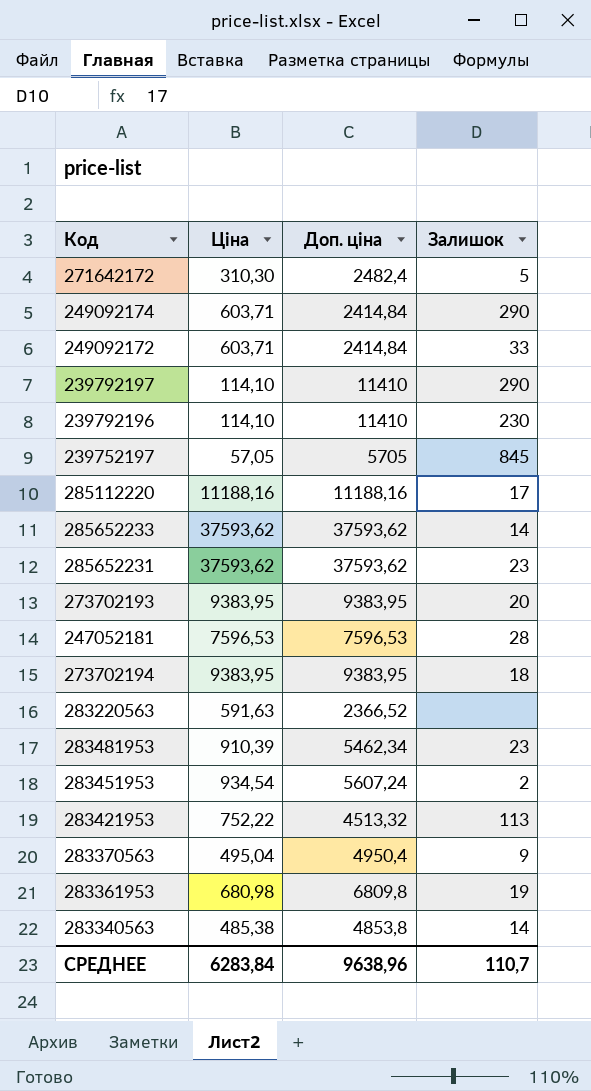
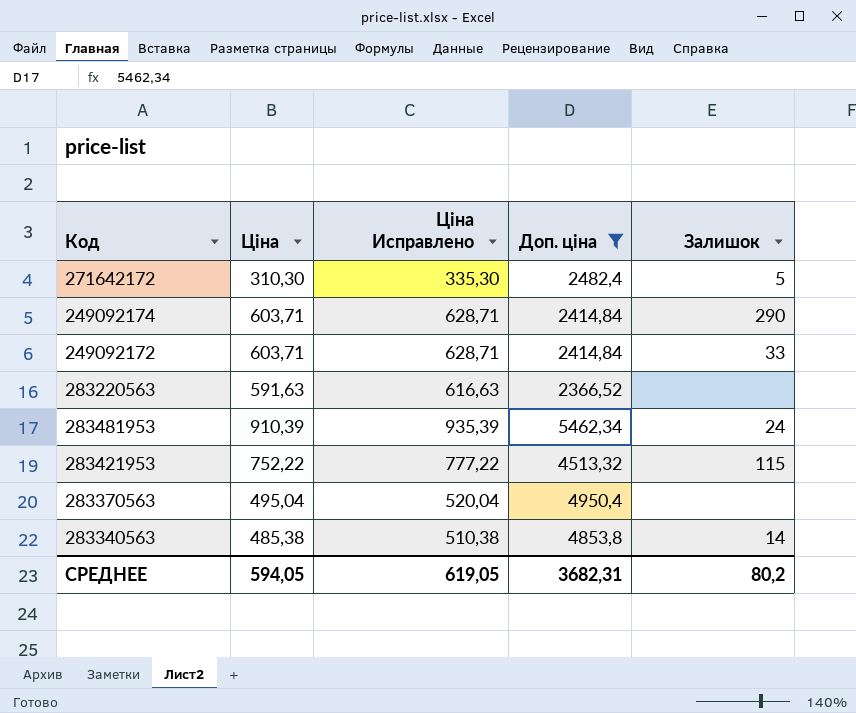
filter: none -> Доп. ціна <= 5462,34
column Ціна Исправлено | formula: none -> [Ціна] + 25
283481953 | Залишок: 23 -> 24
283421953 | Залишок: 113 -> 115
283370563 | Залишок: 9 -> none
СРЕДНЕЕ | Ціна: 6283,84 -> 594,05
СРЕДНЕЕ | Доп. ціна: 9638,96 -> 3682,31
СРЕДНЕЕ | Залишок: 110,7 -> 80,2

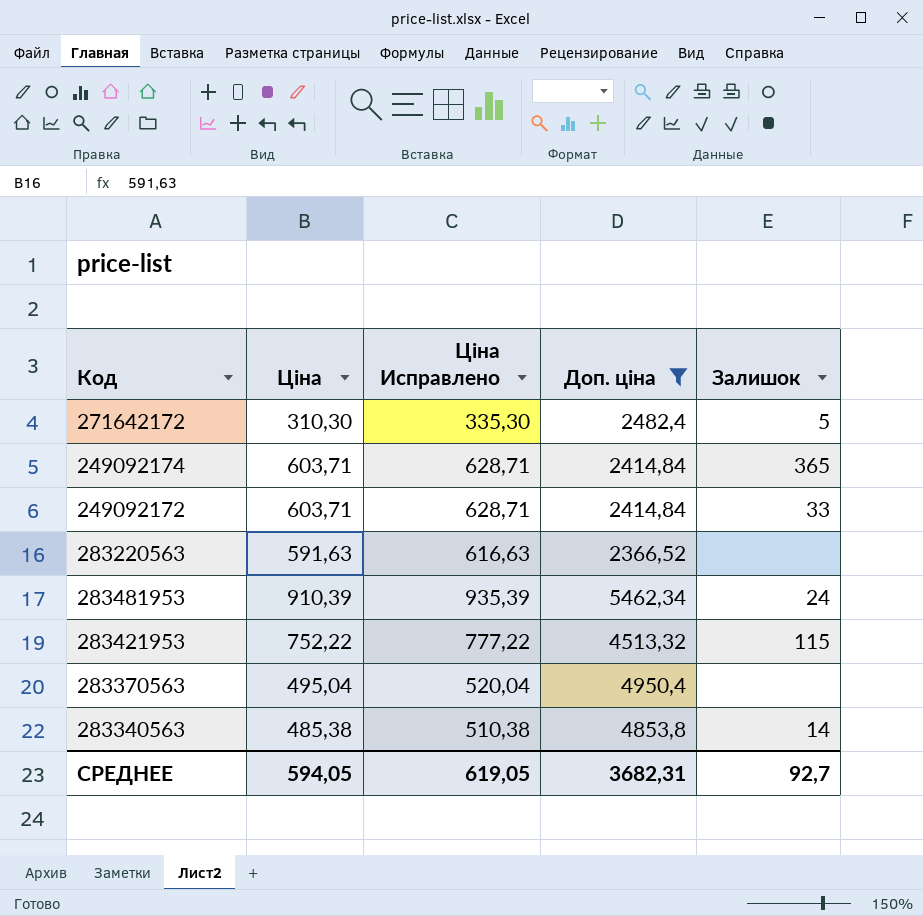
249092174 | Залишок: 290 -> 365
СРЕДНЕЕ | Залишок: 80,2 -> 92,7

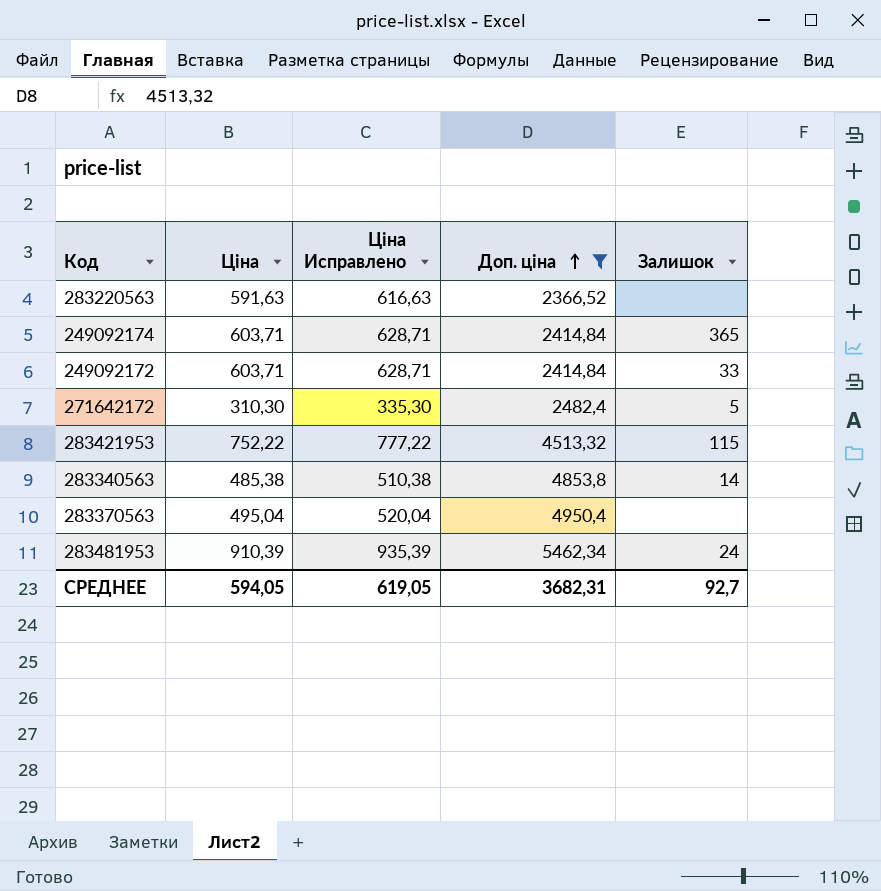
row order: none -> Доп. ціна ascending

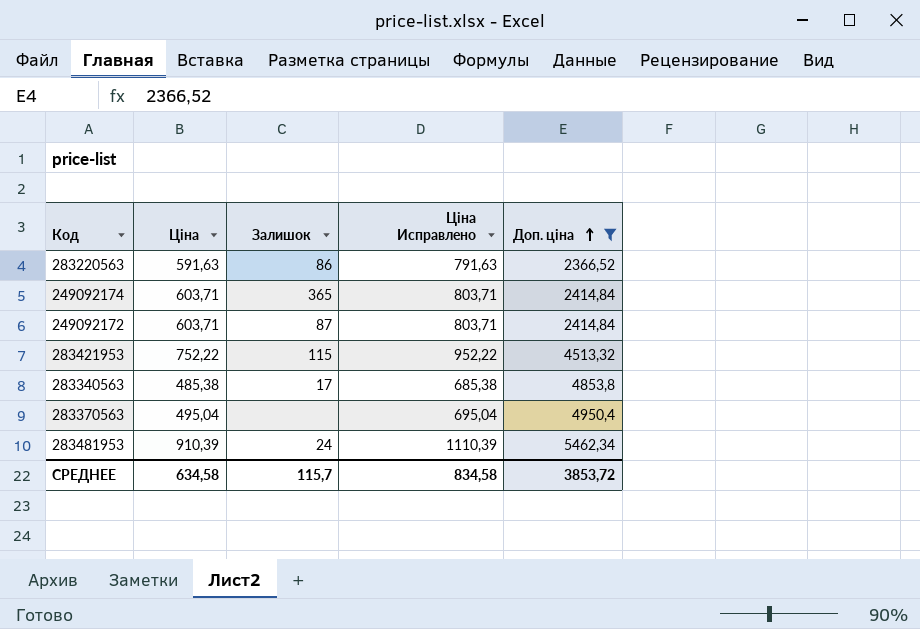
column Залишок | position: 5 -> 3
column Ціна Исправлено | formula: [Ціна] + 25 -> [Ціна] + 200
row 271642172: 310,30 | 335,30 | 2482,4 | 5 -> none
283220563 | Залишок: none -> 86
249092172 | Залишок: 33 -> 87
283340563 | Залишок: 14 -> 17
СРЕДНЕЕ | Ціна: 594,05 -> 634,58
СРЕДНЕЕ | Залишок: 92,7 -> 115,7
СРЕДНЕЕ | Ціна Исправлено: 619,05 -> 834,58
СРЕДНЕЕ | Доп. ціна: 3682,31 -> 3853,72

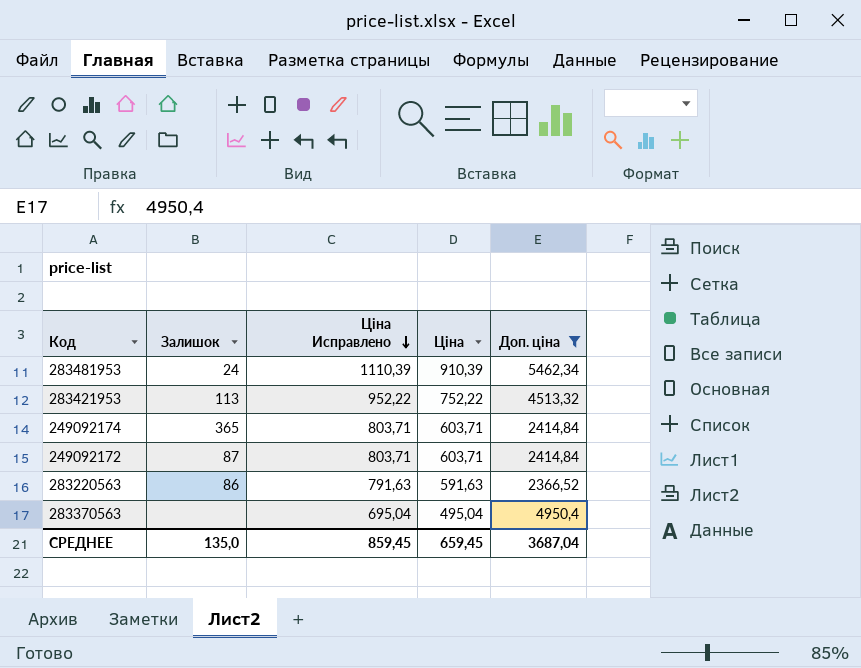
row order: Доп. ціна ascending -> Ціна Исправлено descending
column Ціна | position: 2 -> 4
row 283340563: 485,38 | 17 | 685,38 | 4853,8 -> none
283421953 | Залишок: 115 -> 113
СРЕДНЕЕ | Залишок: 115,7 -> 135,0
СРЕДНЕЕ | Ціна Исправлено: 834,58 -> 859,45
СРЕДНЕЕ | Ціна: 634,58 -> 659,45
СРЕДНЕЕ | Доп. ціна: 3853,72 -> 3687,04

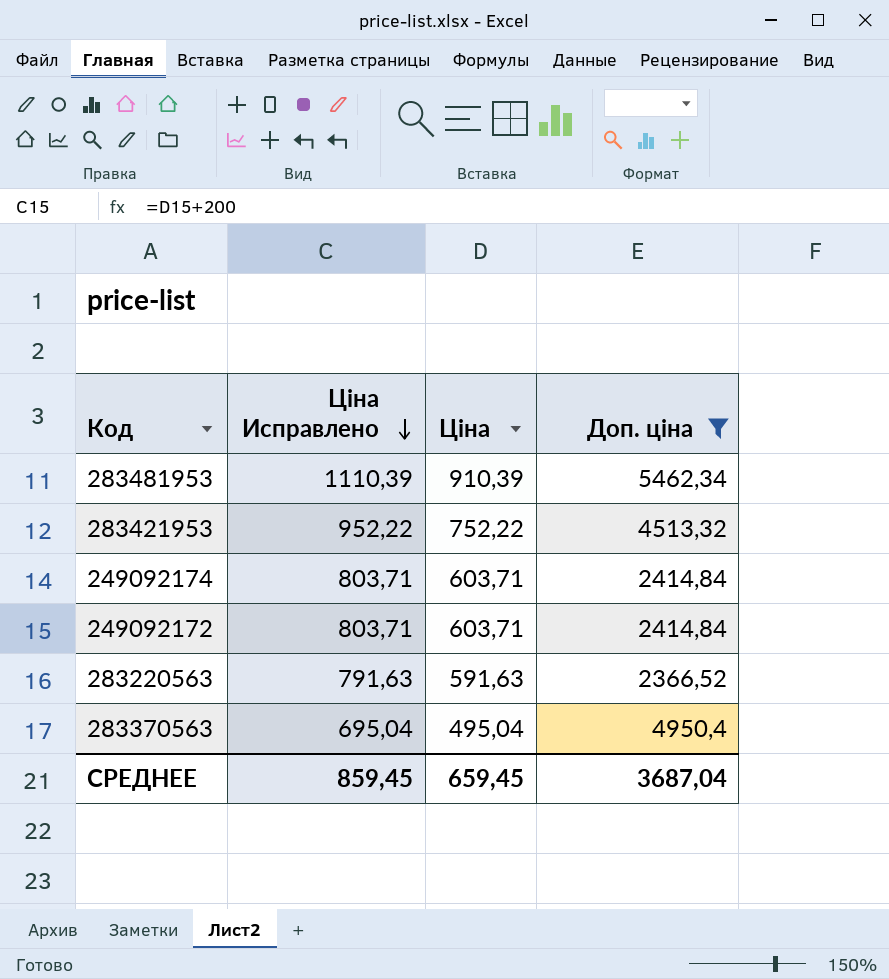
column Залишок | position: 2 -> none

